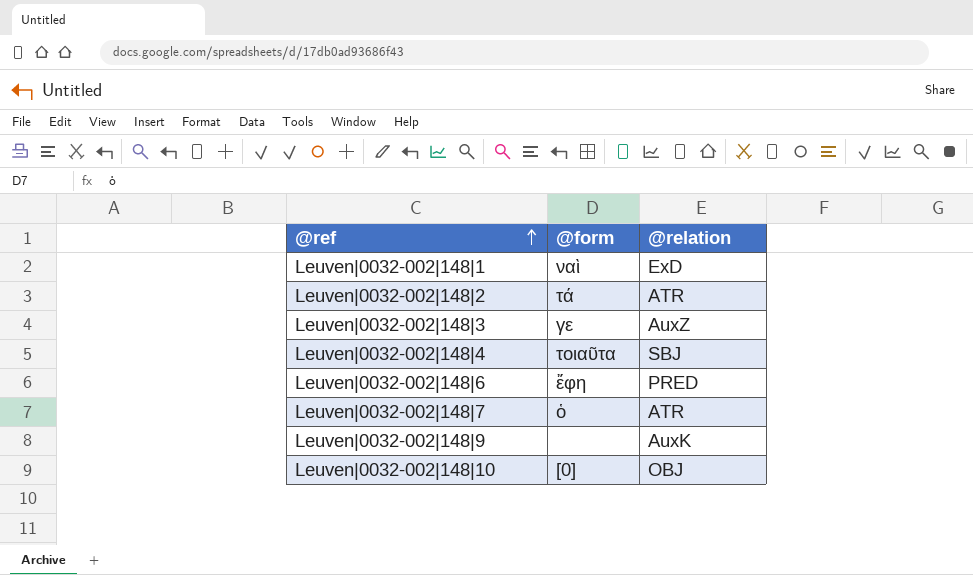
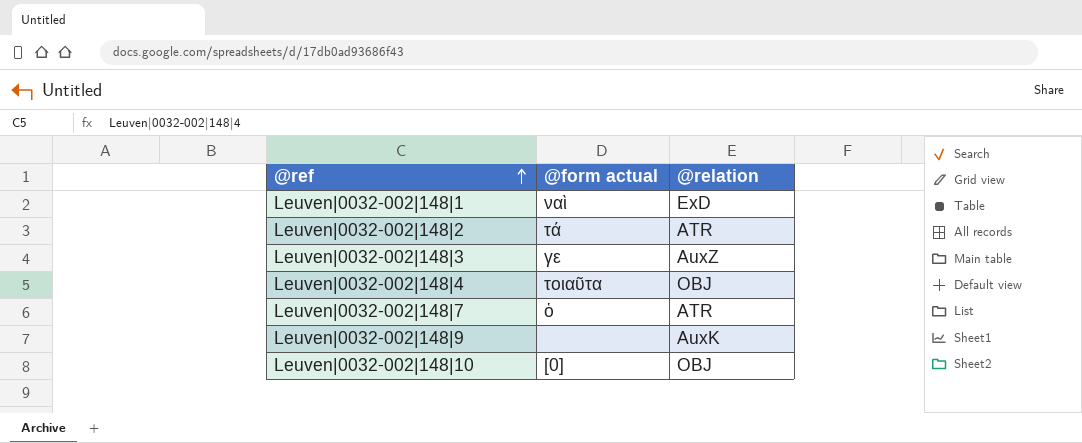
column name: @form -> @form actual
row Leuven|0032-002|148|6: ἔφη | PRED -> none
Leuven|0032-002|148|4 | @relation: SBJ -> OBJ

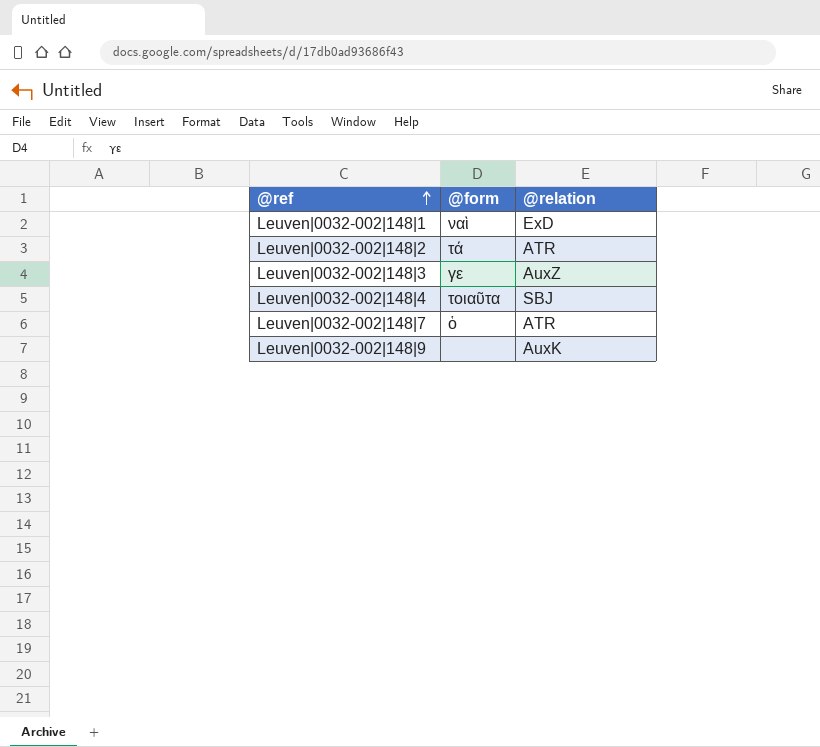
column name: @form actual -> @form
row Leuven|0032-002|148|10: [0] | OBJ -> none
Leuven|0032-002|148|4 | @relation: OBJ -> SBJ

